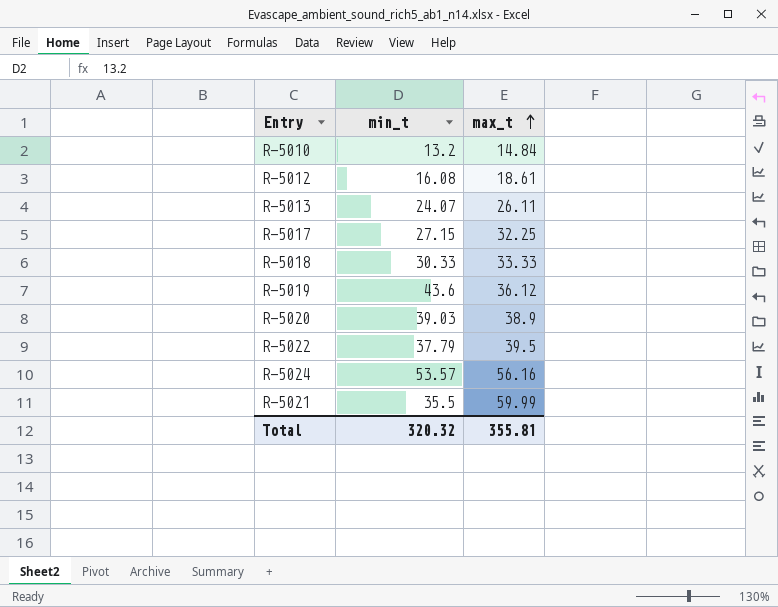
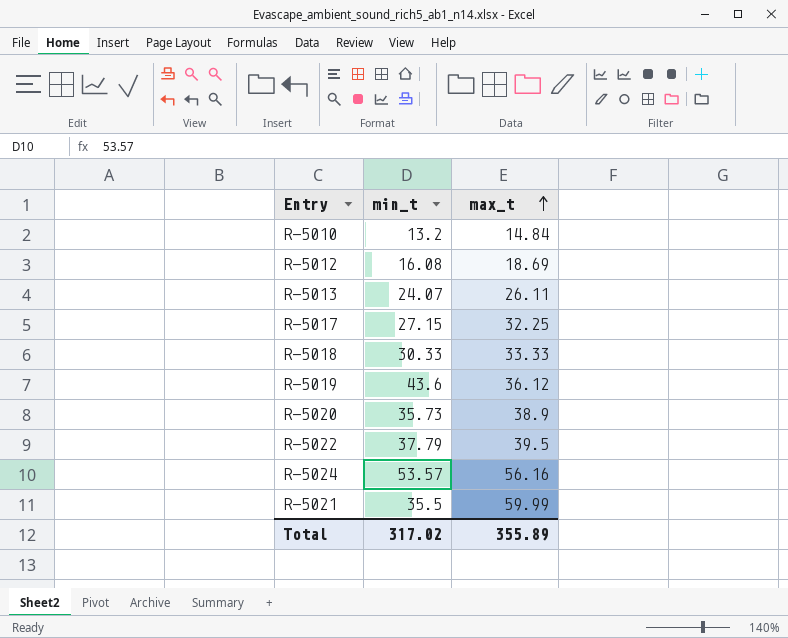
R-5012 | max_t: 18.61 -> 18.69
R-5020 | min_t: 39.03 -> 35.73
Total | min_t: 320.32 -> 317.02
Total | max_t: 355.81 -> 355.89

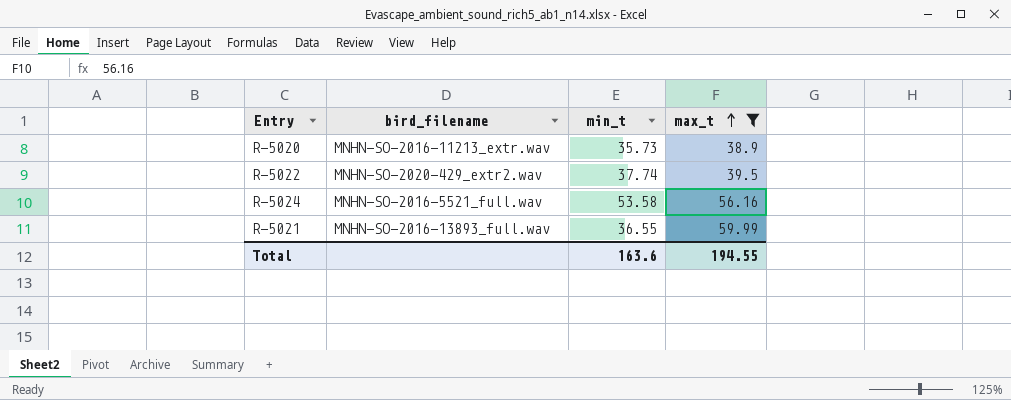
filter: none -> max_t >= 38.9
column bird_filename | position: none -> 2
R-5022 | min_t: 37.79 -> 37.74
R-5024 | min_t: 53.57 -> 53.58
R-5021 | min_t: 35.5 -> 36.55
Total | min_t: 317.02 -> 163.6
Total | max_t: 355.89 -> 194.55

